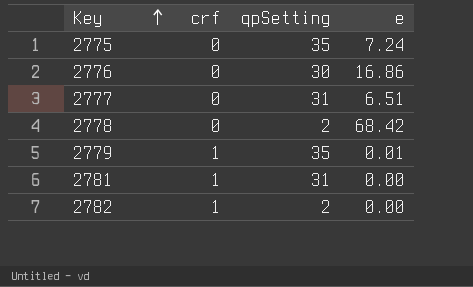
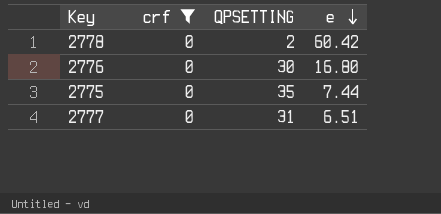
filter: none -> crf = 0
row order: Key ascending -> e descending
column name: qpSetting -> QPSETTING
2778 | e: 68.42 -> 60.42
2776 | e: 16.86 -> 16.80
2775 | e: 7.24 -> 7.44

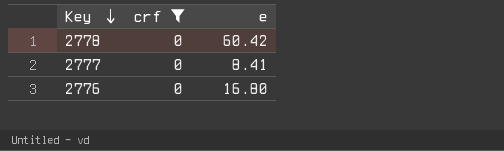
row order: e descending -> Key descending
column QPSETTING | position: 3 -> none
row 2775: 0 | 35 | 7.44 -> none
2777 | e: 6.51 -> 8.41

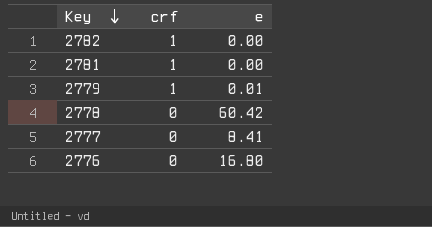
filter: crf = 0 -> none

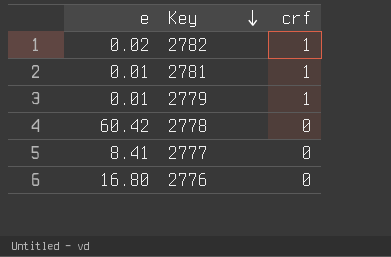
column e | position: 3 -> 1
2782 | e: 0.00 -> 0.02
2781 | e: 0.00 -> 0.01

